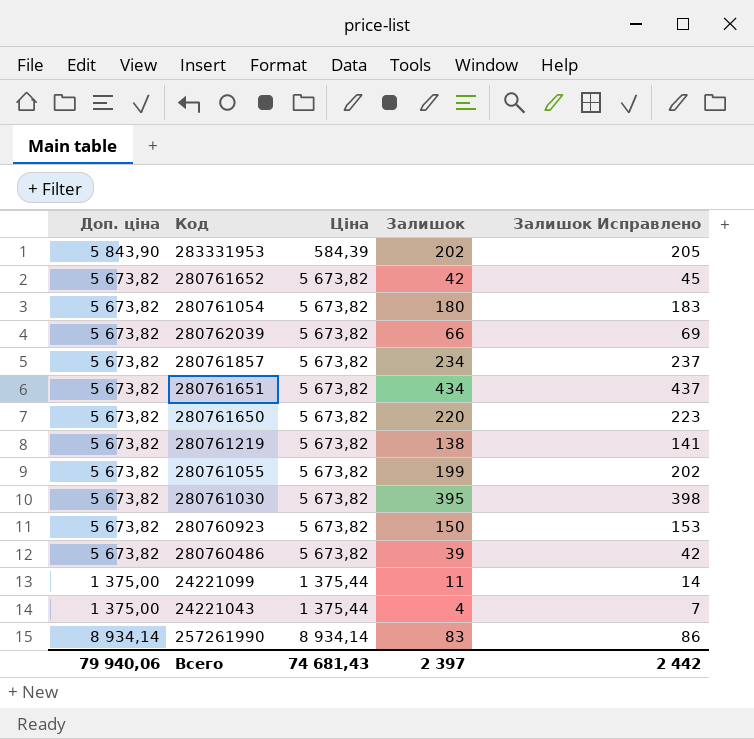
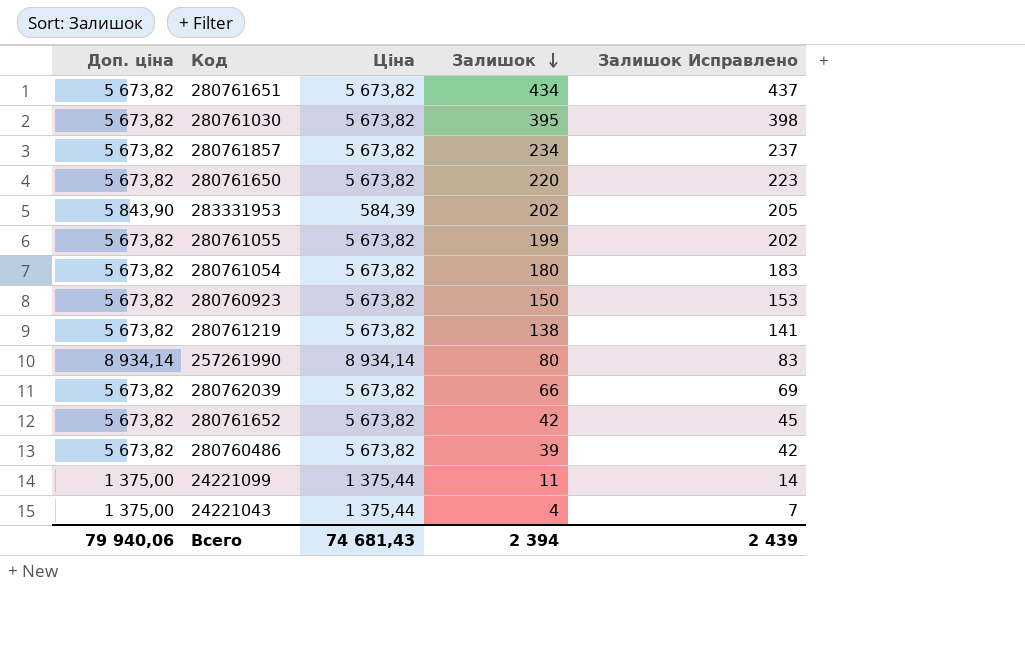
row order: none -> Залишок descending
257261990 | Залишок: 83 -> 80
257261990 | Залишок Исправлено: 86 -> 83
Всего | Залишок: 2 397 -> 2 394
Всего | Залишок Исправлено: 2 442 -> 2 439

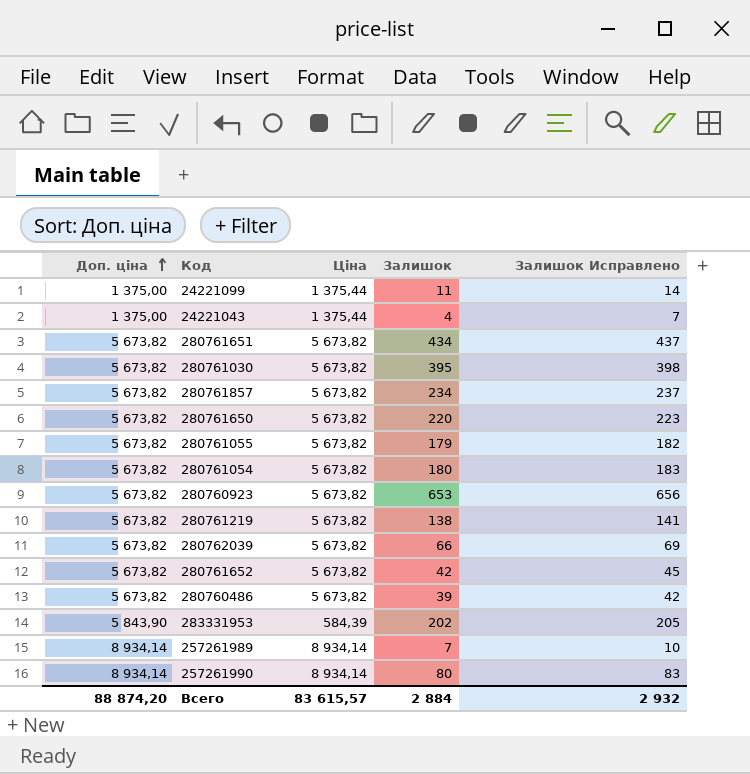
row order: Залишок descending -> Доп. ціна ascending
280761055 | Залишок: 199 -> 179
280761055 | Залишок Исправлено: 202 -> 182
280760923 | Залишок: 150 -> 653
280760923 | Залишок Исправлено: 153 -> 656
row 257261989: none -> 8 934,14 | 8 934,14 | 7 | 10
Всего | Доп. ціна: 79 940,06 -> 88 874,20
Всего | Ціна: 74 681,43 -> 83 615,57
Всего | Залишок: 2 394 -> 2 884
Всего | Залишок Исправлено: 2 439 -> 2 932

